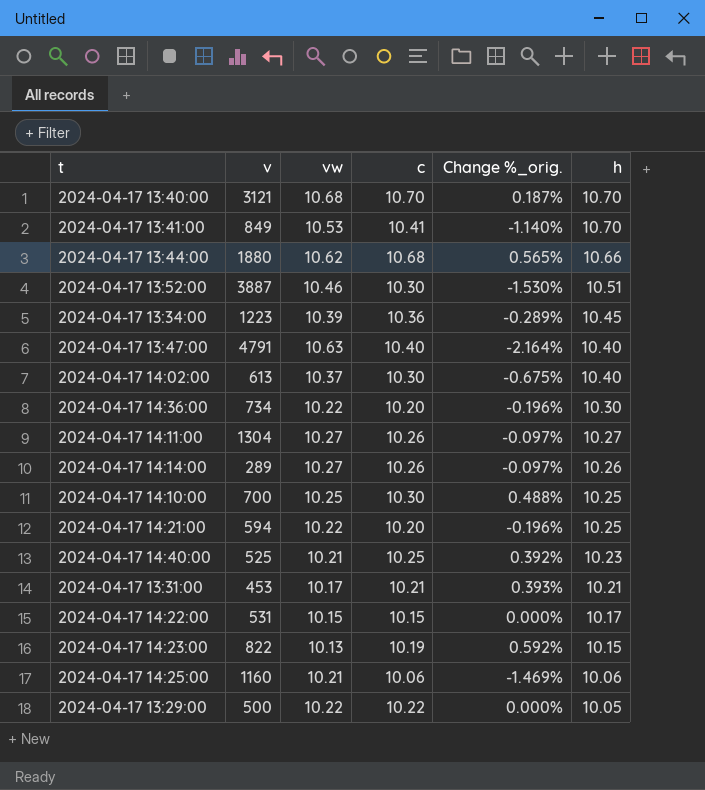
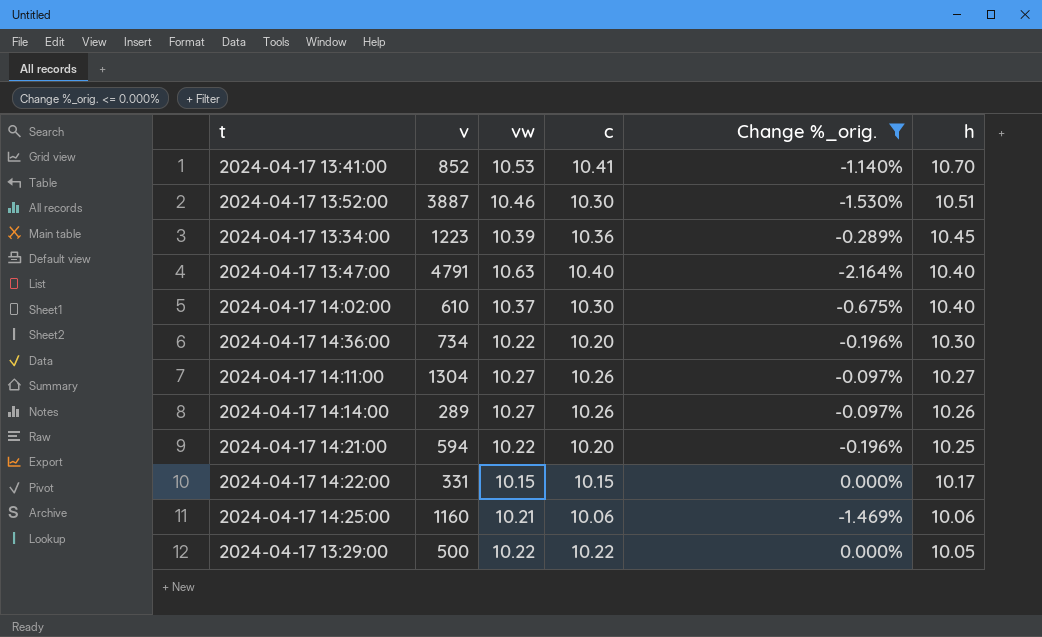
filter: none -> Change %_orig. <= 0.000%
2024-04-17 13:41:00 | v: 849 -> 852
2024-04-17 14:02:00 | v: 613 -> 610
2024-04-17 14:22:00 | v: 531 -> 331

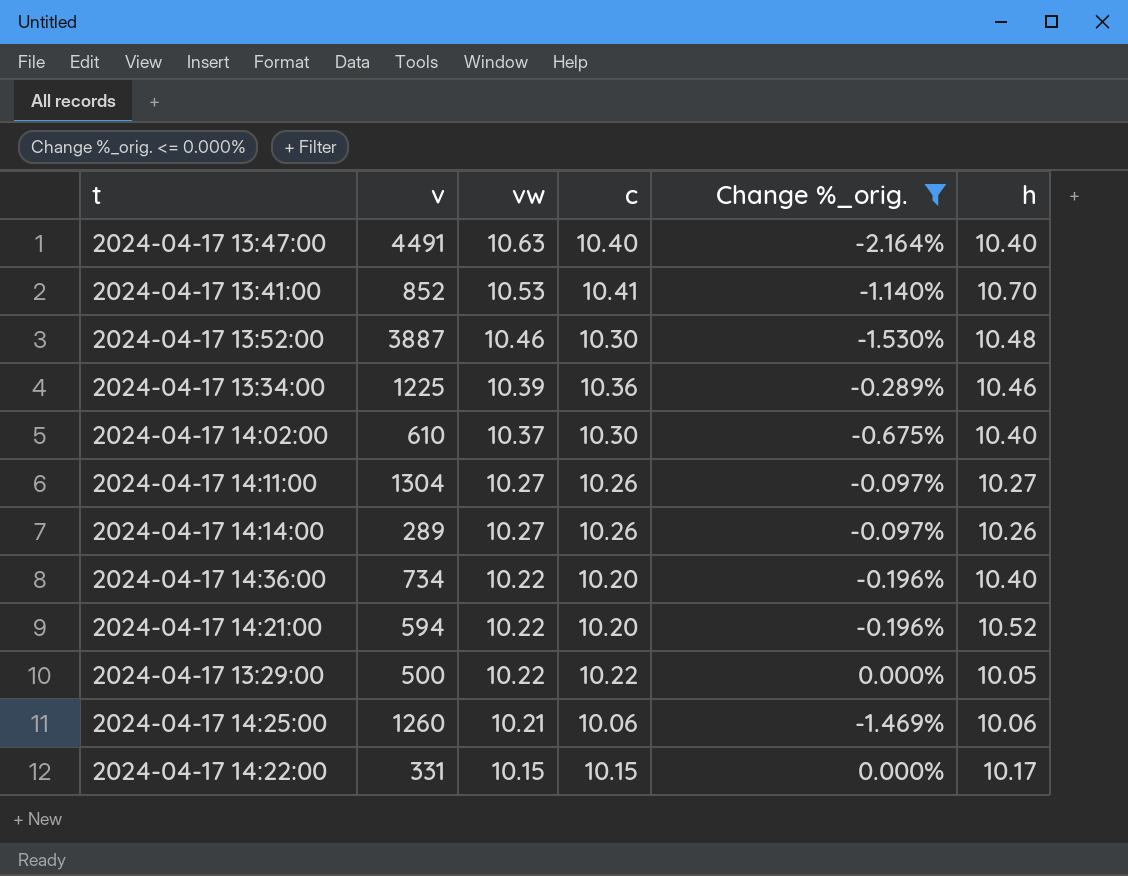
row order: h descending -> vw descending
2024-04-17 13:47:00 | v: 4791 -> 4491
2024-04-17 13:52:00 | h: 10.51 -> 10.48
2024-04-17 13:34:00 | v: 1223 -> 1225
2024-04-17 13:34:00 | h: 10.45 -> 10.46
2024-04-17 14:36:00 | h: 10.30 -> 10.40
2024-04-17 14:21:00 | h: 10.25 -> 10.52
2024-04-17 14:25:00 | v: 1160 -> 1260

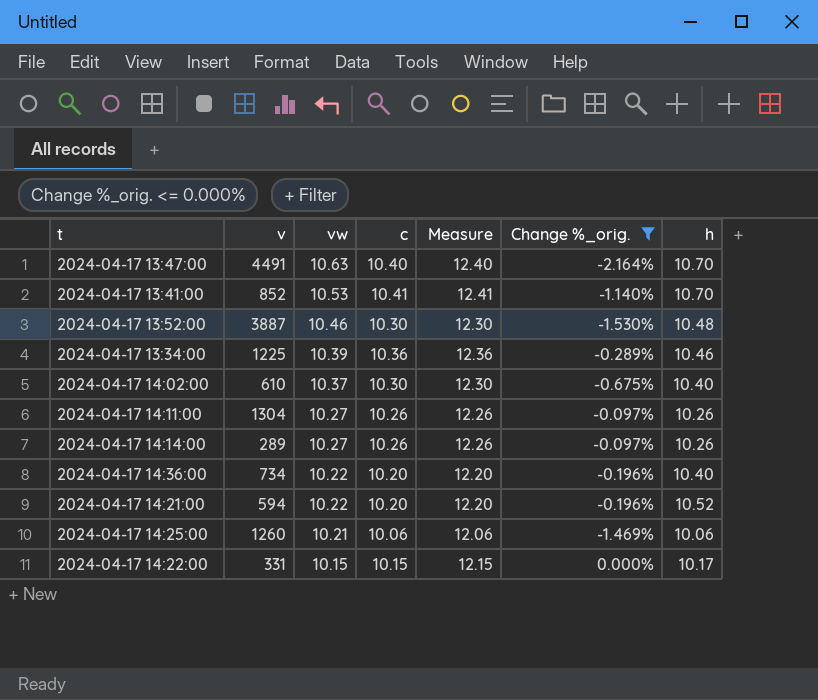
column Measure | formula: none -> [c] + 2
row 2024-04-17 13:29:00: 500 | 10.22 | 10.22 | 0.000% | 10.05 -> none
2024-04-17 13:47:00 | h: 10.40 -> 10.70
2024-04-17 14:11:00 | h: 10.27 -> 10.26

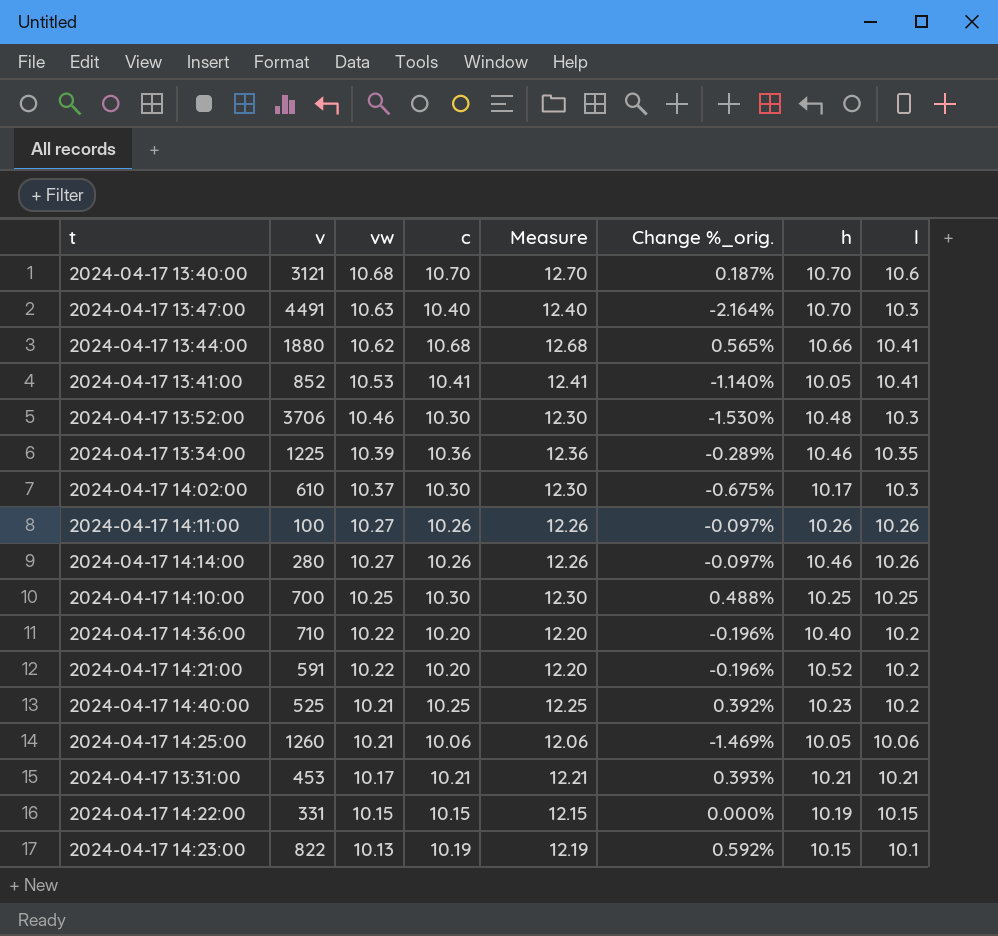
filter: Change %_orig. <= 0.000% -> none
column l | position: none -> 8
2024-04-17 13:41:00 | h: 10.70 -> 10.05
2024-04-17 13:52:00 | v: 3887 -> 3706
2024-04-17 14:02:00 | h: 10.40 -> 10.17
2024-04-17 14:11:00 | v: 1304 -> 100
2024-04-17 14:14:00 | v: 289 -> 280
2024-04-17 14:14:00 | h: 10.26 -> 10.46
2024-04-17 14:36:00 | v: 734 -> 710
2024-04-17 14:21:00 | v: 594 -> 591
2024-04-17 14:25:00 | h: 10.06 -> 10.05
2024-04-17 14:22:00 | h: 10.17 -> 10.19

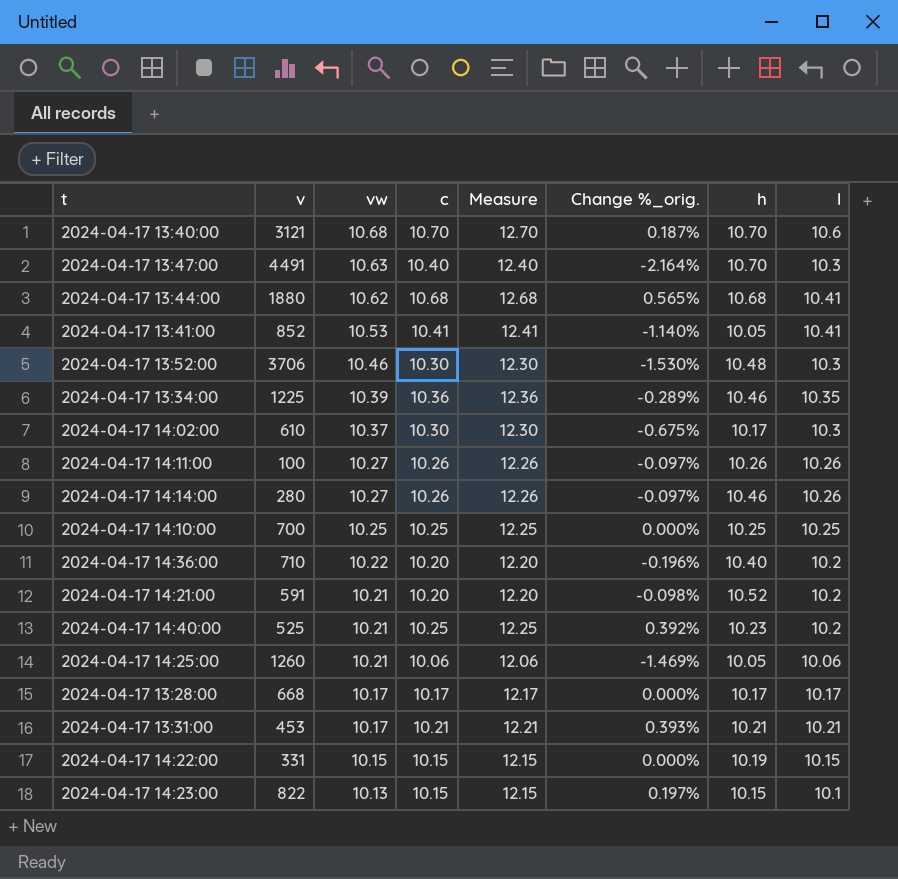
2024-04-17 13:44:00 | h: 10.66 -> 10.68
2024-04-17 14:10:00 | c: 10.30 -> 10.25
2024-04-17 14:10:00 | Measure: 12.30 -> 12.25
2024-04-17 14:10:00 | Change %_orig.: 0.488% -> 0.000%
2024-04-17 14:21:00 | vw: 10.22 -> 10.21
2024-04-17 14:21:00 | Change %_orig.: -0.196% -> -0.098%
row 2024-04-17 13:28:00: none -> 668 | 10.17 | 10.17 | 12.17 | 0.000% | 10.17 | 10.17
2024-04-17 14:23:00 | c: 10.19 -> 10.15
2024-04-17 14:23:00 | Measure: 12.19 -> 12.15
2024-04-17 14:23:00 | Change %_orig.: 0.592% -> 0.197%

